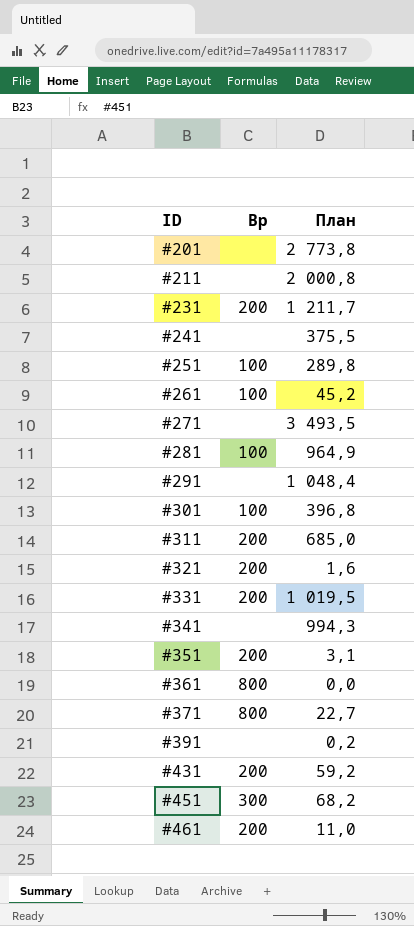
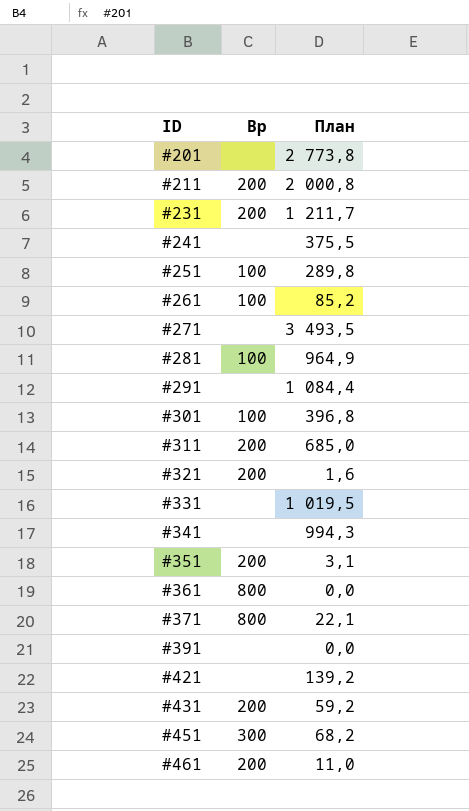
#211 | Вр: none -> 200
#261 | План: 45,2 -> 85,2
#291 | План: 1 048,4 -> 1 084,4
#331 | Вр: 200 -> none
#371 | План: 22,7 -> 22,1
#391 | План: 0,2 -> 0,0
row #421: none -> none | 139,2

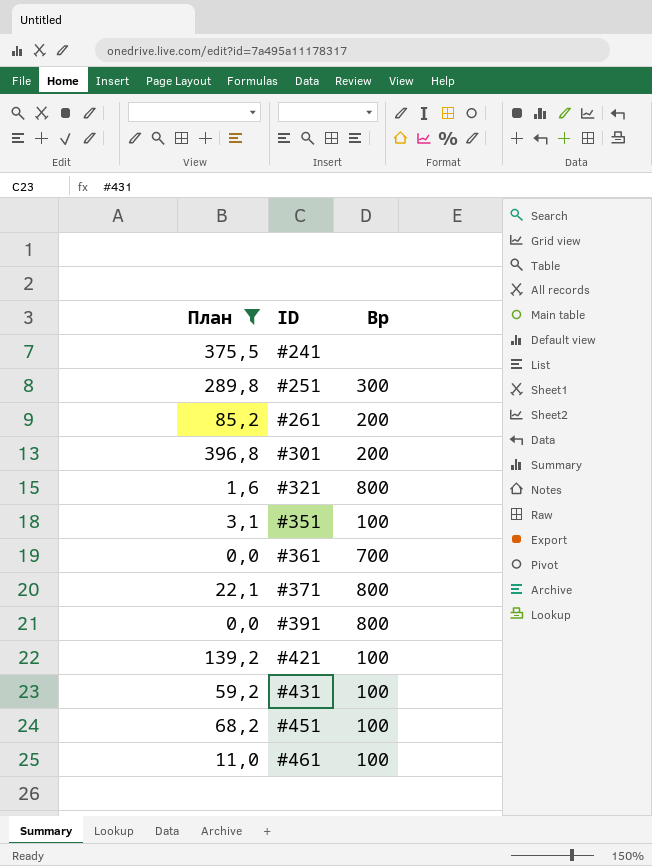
filter: none -> План <= 396,8
column План | position: 3 -> 1
#251 | Вр: 100 -> 300
#261 | Вр: 100 -> 200
#301 | Вр: 100 -> 200
#321 | Вр: 200 -> 800
#351 | Вр: 200 -> 100
#361 | Вр: 800 -> 700
#391 | Вр: none -> 800
#421 | Вр: none -> 100
#431 | Вр: 200 -> 100
#451 | Вр: 300 -> 100
#461 | Вр: 200 -> 100

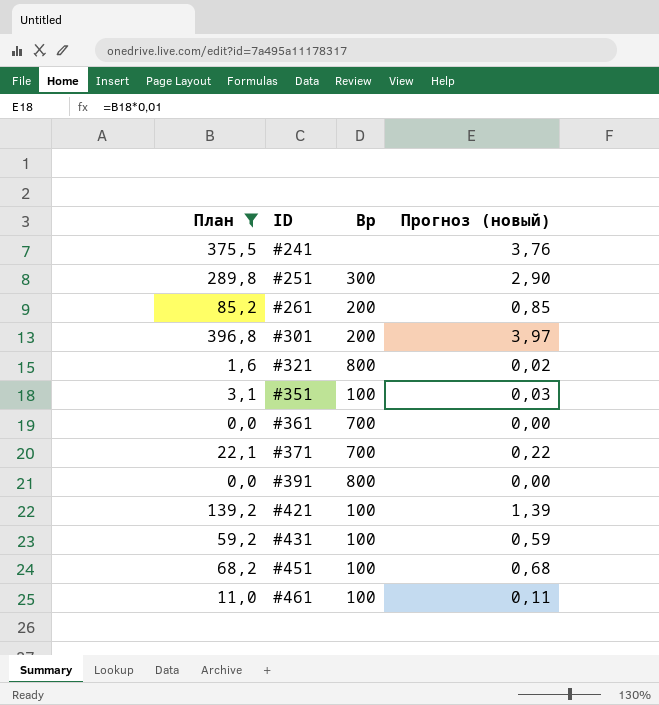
column Прогноз (новый) | formula: none -> [План] * 0,01
#371 | Вр: 800 -> 700

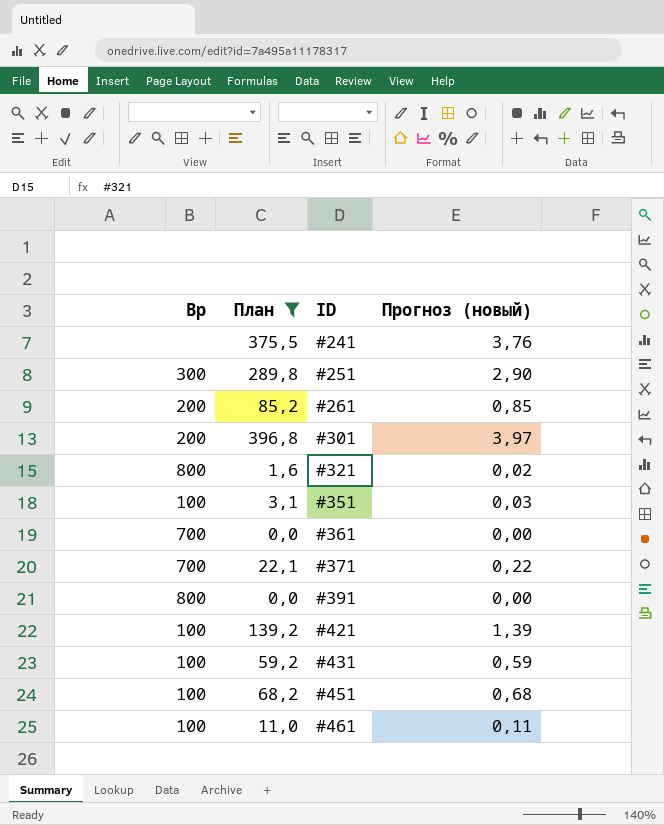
column Вр | position: 3 -> 1

